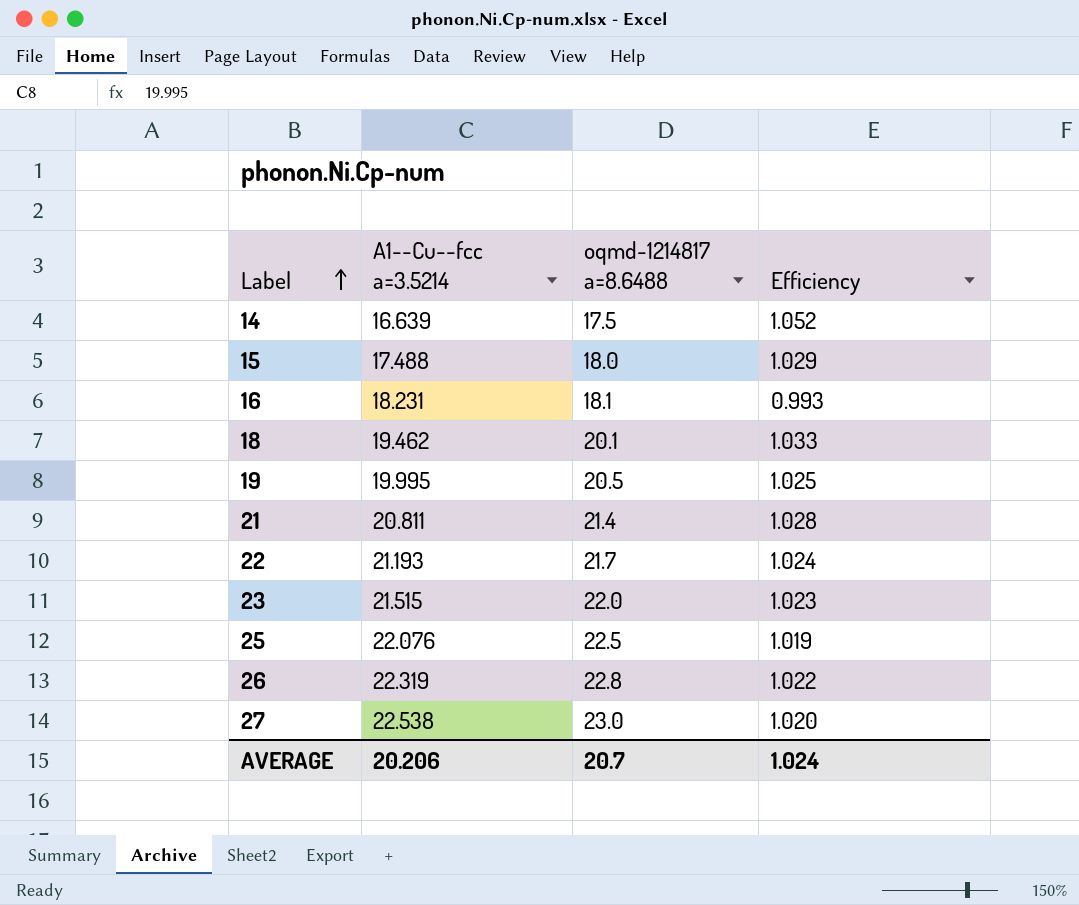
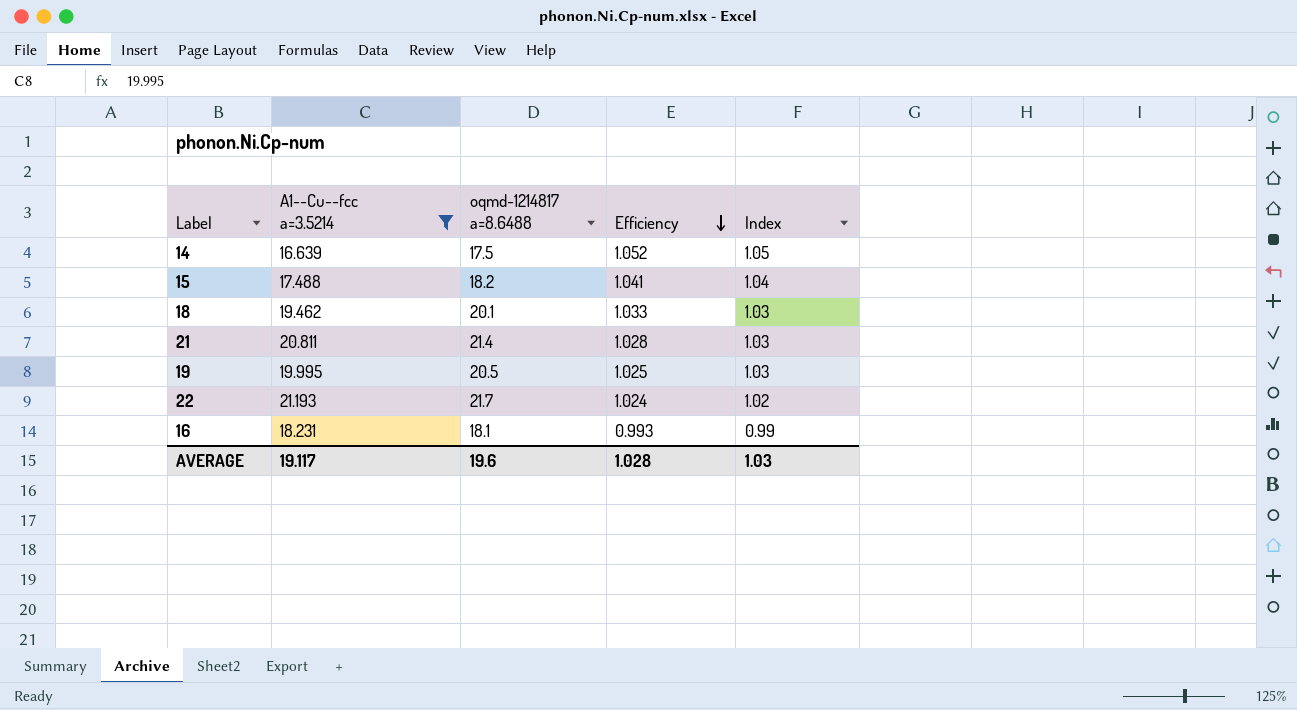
filter: none -> A1--Cu--fcc a=3.5214 <= 21.193
row order: Label ascending -> Efficiency descending
column Index | formula: none -> [oqmd-1214817 a=8.6488] / [A1--Cu--fcc a=3.5214]
15 | oqmd-1214817 a=8.6488: 18.0 -> 18.2
15 | Efficiency: 1.029 -> 1.041
AVERAGE | A1--Cu--fcc a=3.5214: 20.206 -> 19.117
AVERAGE | oqmd-1214817 a=8.6488: 20.7 -> 19.6
AVERAGE | Efficiency: 1.024 -> 1.028

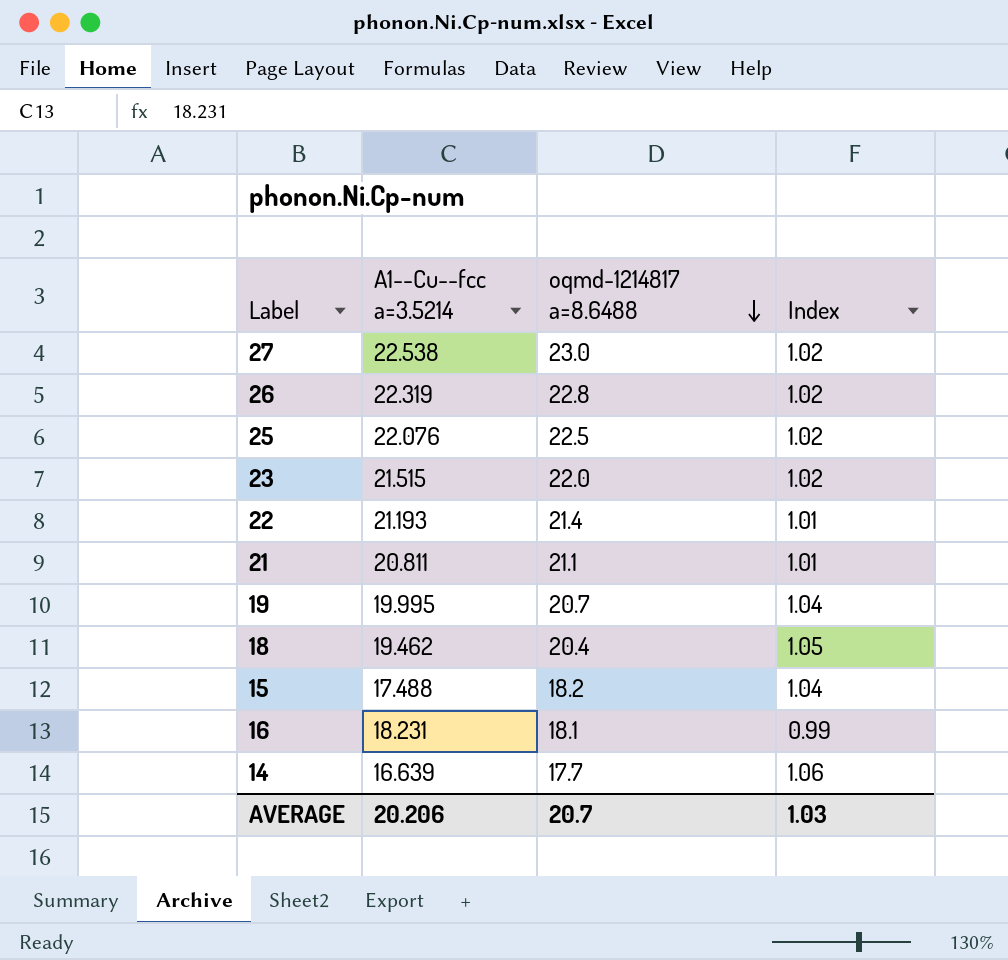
filter: A1--Cu--fcc a=3.5214 <= 21.193 -> none
row order: Efficiency descending -> oqmd-1214817 a=8.6488 descending
column Efficiency | formula: [oqmd-1214817 a=8.6488] / [A1--Cu--fcc a=3.5214] -> none
22 | oqmd-1214817 a=8.6488: 21.7 -> 21.4
22 | Index: 1.02 -> 1.01
21 | oqmd-1214817 a=8.6488: 21.4 -> 21.1
21 | Index: 1.03 -> 1.01
19 | oqmd-1214817 a=8.6488: 20.5 -> 20.7
19 | Index: 1.03 -> 1.04
18 | oqmd-1214817 a=8.6488: 20.1 -> 20.4
18 | Index: 1.03 -> 1.05
14 | oqmd-1214817 a=8.6488: 17.5 -> 17.7
14 | Index: 1.05 -> 1.06
AVERAGE | A1--Cu--fcc a=3.5214: 19.117 -> 20.206
AVERAGE | oqmd-1214817 a=8.6488: 19.6 -> 20.7

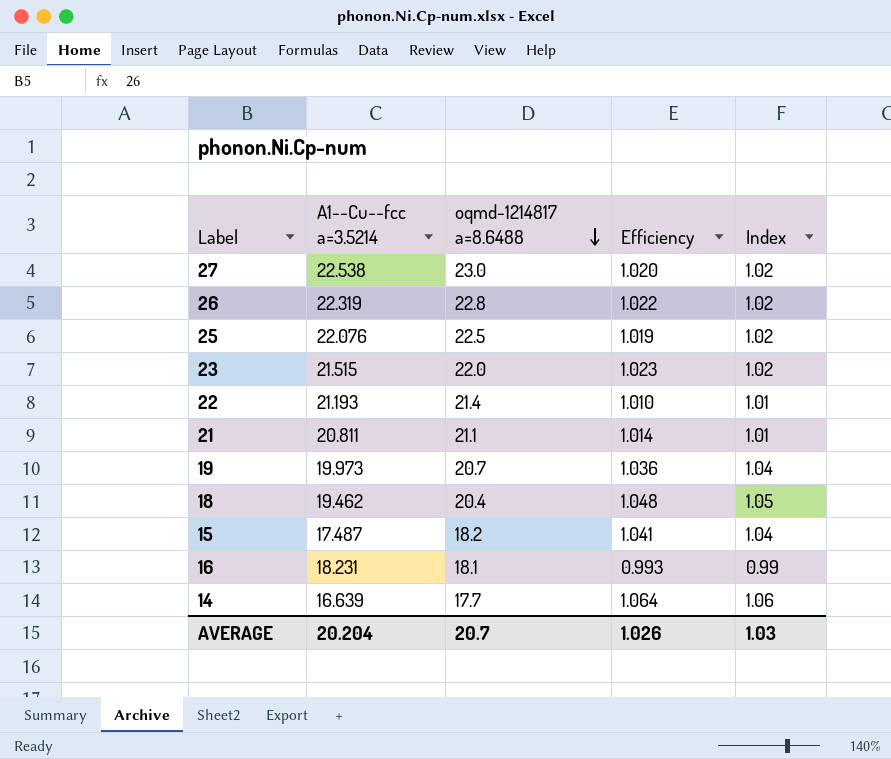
column Efficiency | formula: none -> [oqmd-1214817 a=8.6488] / [A1--Cu--fcc a=3.5214]
19 | A1--Cu--fcc a=3.5214: 19.995 -> 19.973
15 | A1--Cu--fcc a=3.5214: 17.488 -> 17.487
AVERAGE | A1--Cu--fcc a=3.5214: 20.206 -> 20.204

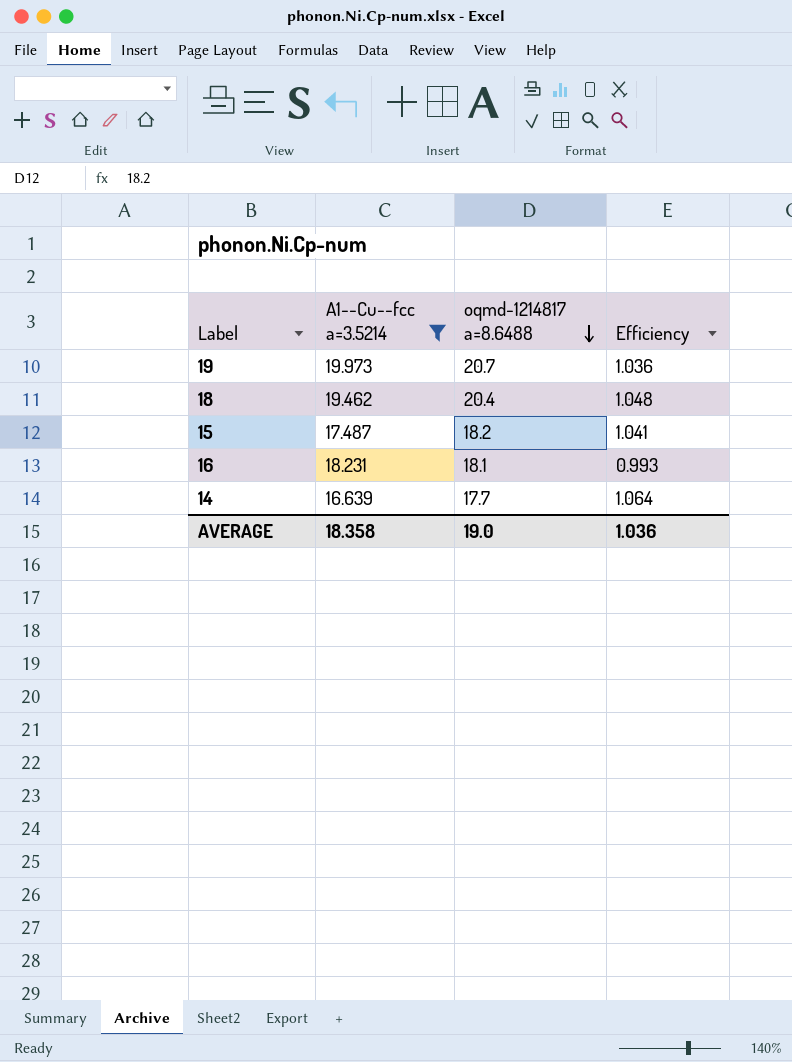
filter: none -> A1--Cu--fcc a=3.5214 <= 19.973
column Index | formula: [oqmd-1214817 a=8.6488] / [A1--Cu--fcc a=3.5214] -> none
AVERAGE | A1--Cu--fcc a=3.5214: 20.204 -> 18.358
AVERAGE | oqmd-1214817 a=8.6488: 20.7 -> 19.0
AVERAGE | Efficiency: 1.026 -> 1.036

